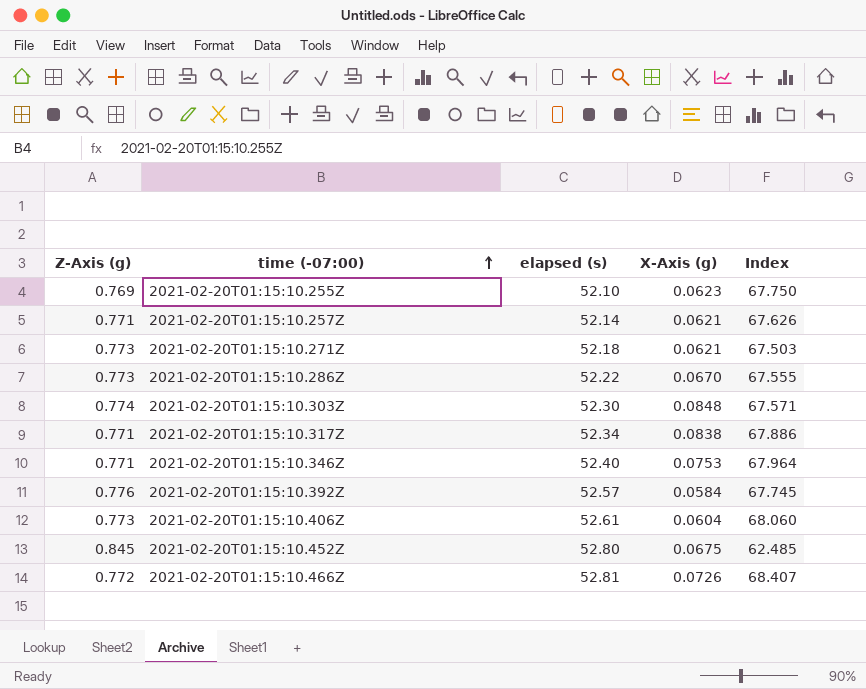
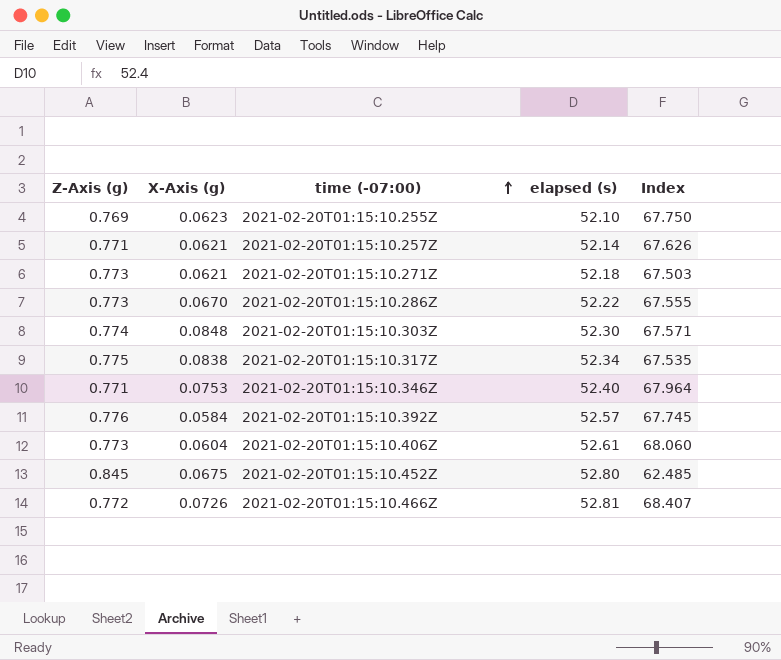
column X-Axis (g) | position: 4 -> 2
2021-02-20T01:15:10.317Z | Z-Axis (g): 0.771 -> 0.775
2021-02-20T01:15:10.317Z | Index: 67.886 -> 67.535

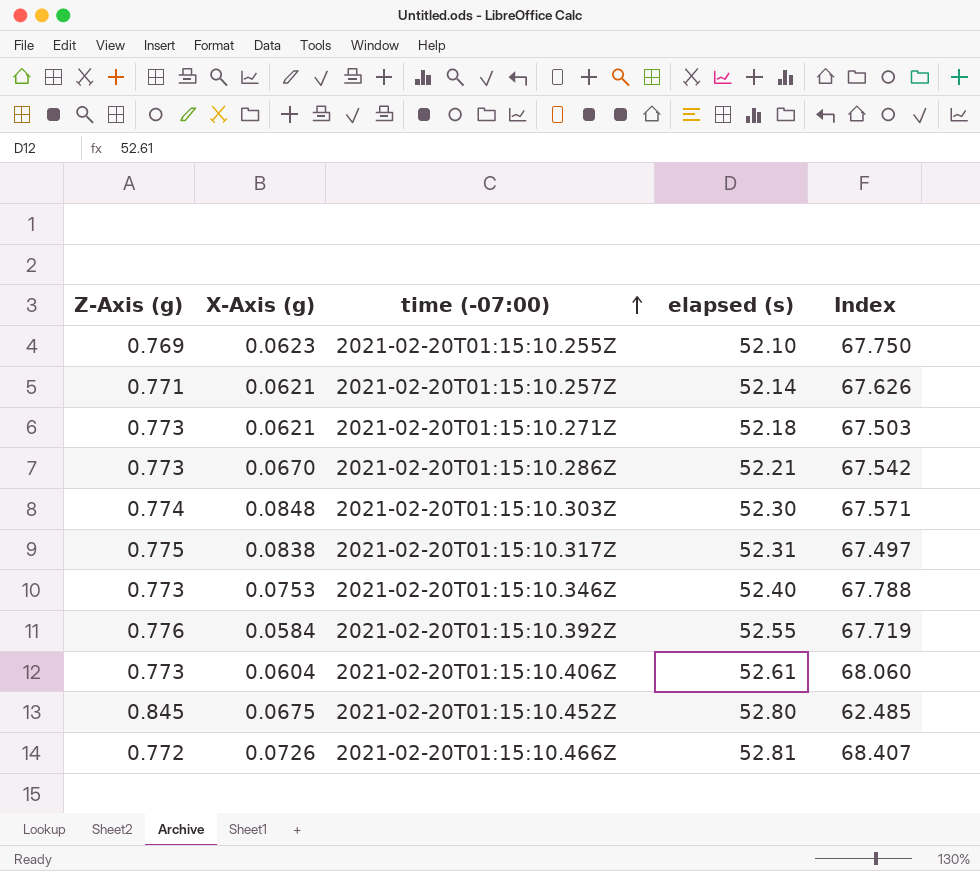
2021-02-20T01:15:10.286Z | elapsed (s): 52.22 -> 52.21
2021-02-20T01:15:10.286Z | Index: 67.555 -> 67.542
2021-02-20T01:15:10.317Z | elapsed (s): 52.34 -> 52.31
2021-02-20T01:15:10.317Z | Index: 67.535 -> 67.497
2021-02-20T01:15:10.346Z | Z-Axis (g): 0.771 -> 0.773
2021-02-20T01:15:10.346Z | Index: 67.964 -> 67.788
2021-02-20T01:15:10.392Z | elapsed (s): 52.57 -> 52.55
2021-02-20T01:15:10.392Z | Index: 67.745 -> 67.719

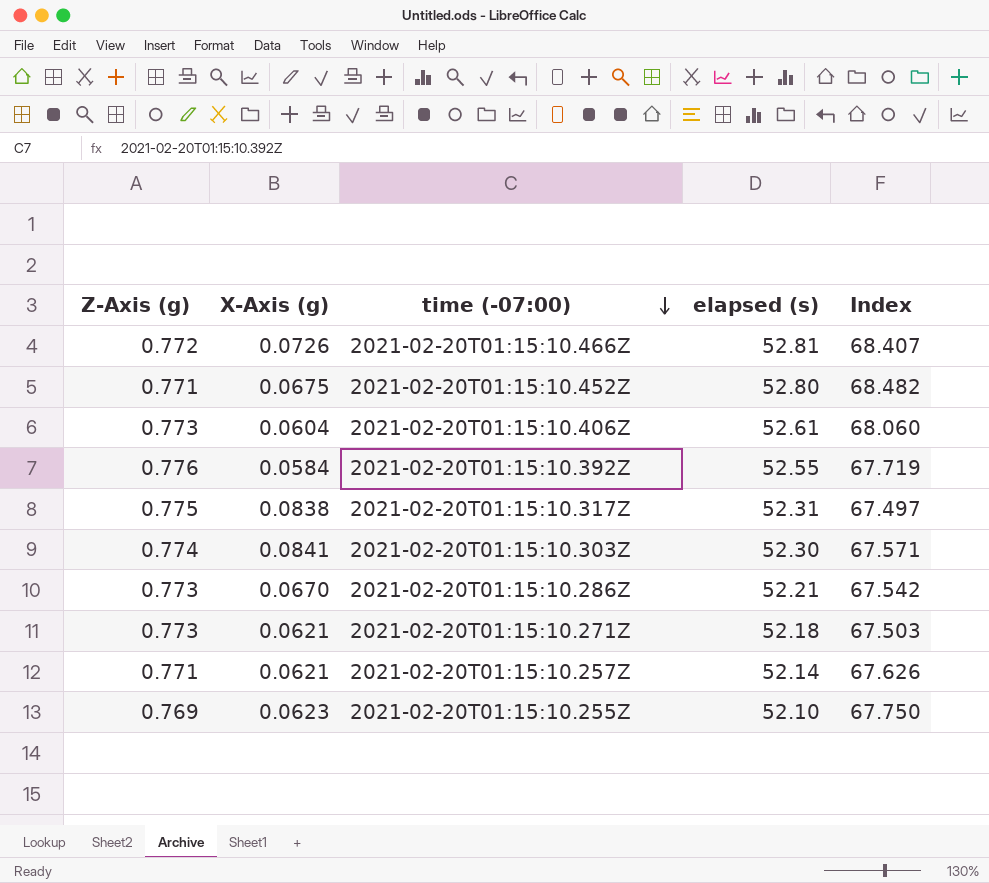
row order: time (-07:00) ascending -> time (-07:00) descending
row 2021-02-20T01:15:10.346Z: 0.773 | 0.0753 | 52.40 | 67.788 -> none
2021-02-20T01:15:10.452Z | Z-Axis (g): 0.845 -> 0.771
2021-02-20T01:15:10.452Z | Index: 62.485 -> 68.482
2021-02-20T01:15:10.303Z | X-Axis (g): 0.0848 -> 0.0841

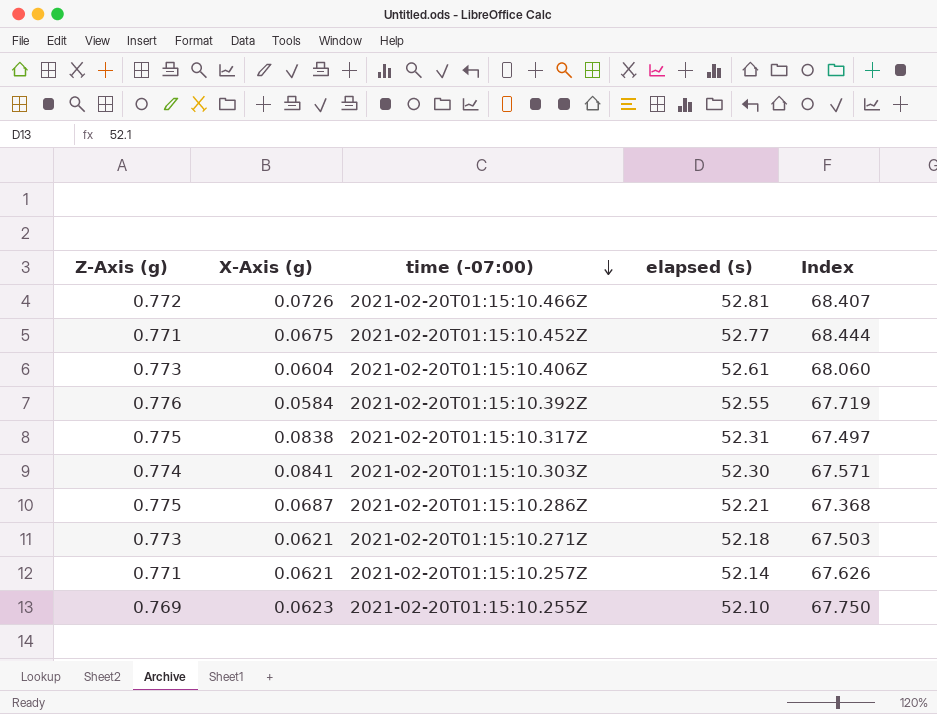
2021-02-20T01:15:10.452Z | elapsed (s): 52.80 -> 52.77
2021-02-20T01:15:10.452Z | Index: 68.482 -> 68.444
2021-02-20T01:15:10.286Z | Z-Axis (g): 0.773 -> 0.775
2021-02-20T01:15:10.286Z | X-Axis (g): 0.0670 -> 0.0687
2021-02-20T01:15:10.286Z | Index: 67.542 -> 67.368

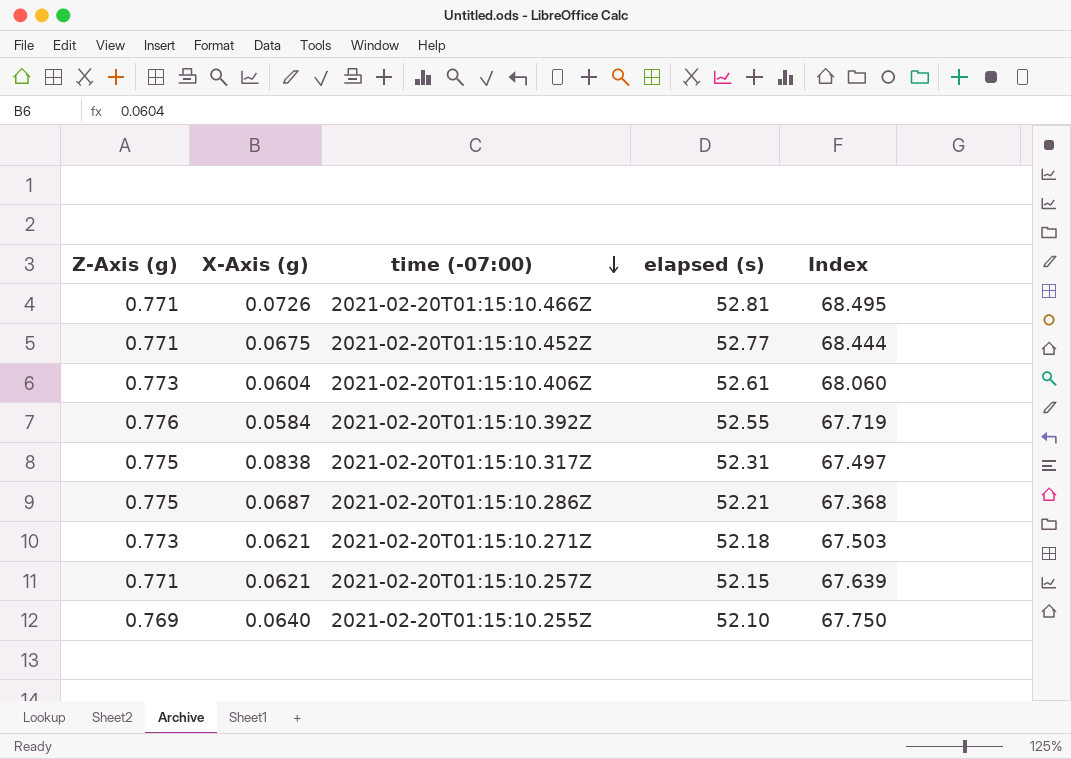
row 2021-02-20T01:15:10.303Z: 0.774 | 0.0841 | 52.30 | 67.571 -> none
2021-02-20T01:15:10.466Z | Z-Axis (g): 0.772 -> 0.771
2021-02-20T01:15:10.466Z | Index: 68.407 -> 68.495
2021-02-20T01:15:10.257Z | elapsed (s): 52.14 -> 52.15
2021-02-20T01:15:10.257Z | Index: 67.626 -> 67.639
2021-02-20T01:15:10.255Z | X-Axis (g): 0.0623 -> 0.0640

